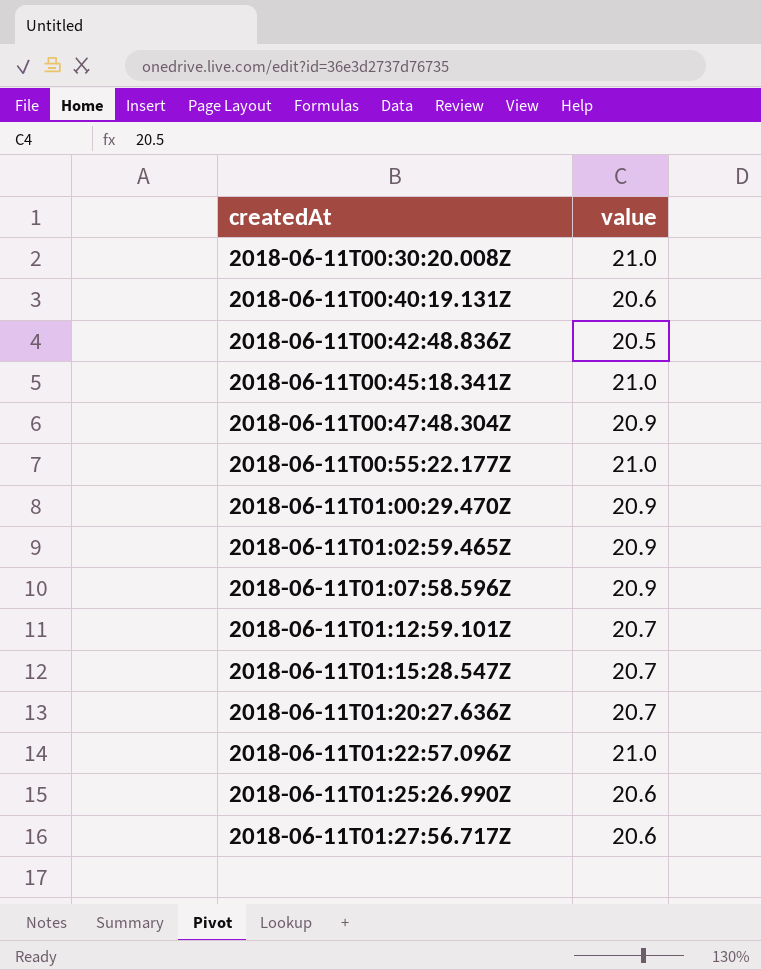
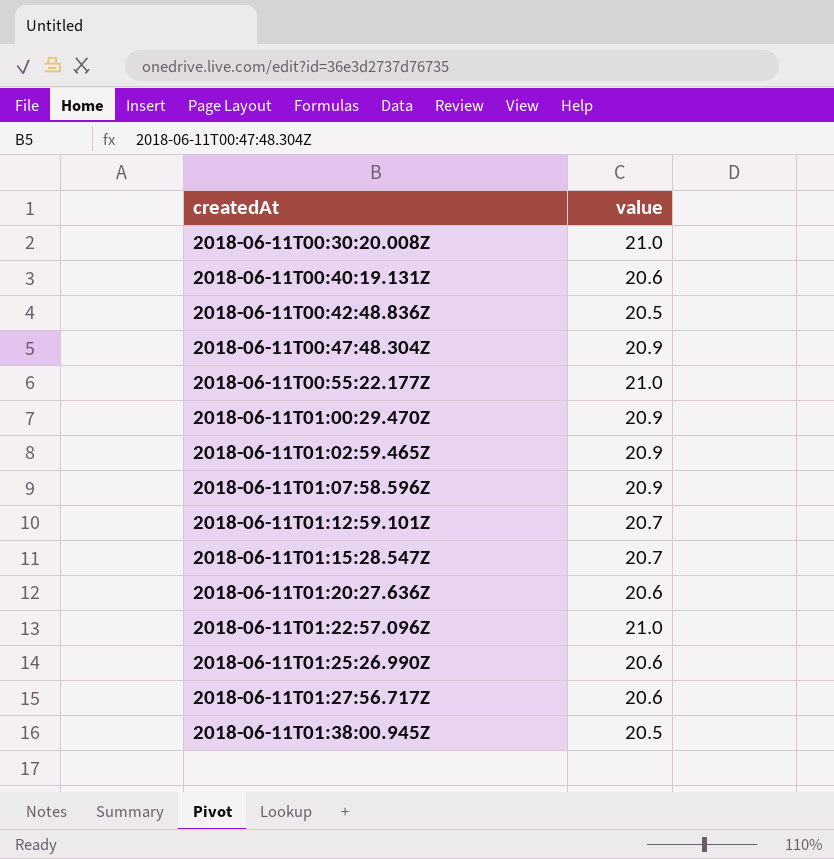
row 2018-06-11T00:45:18.341Z: 21.0 -> none
2018-06-11T01:20:27.636Z | value: 20.7 -> 20.6
row 2018-06-11T01:38:00.945Z: none -> 20.5

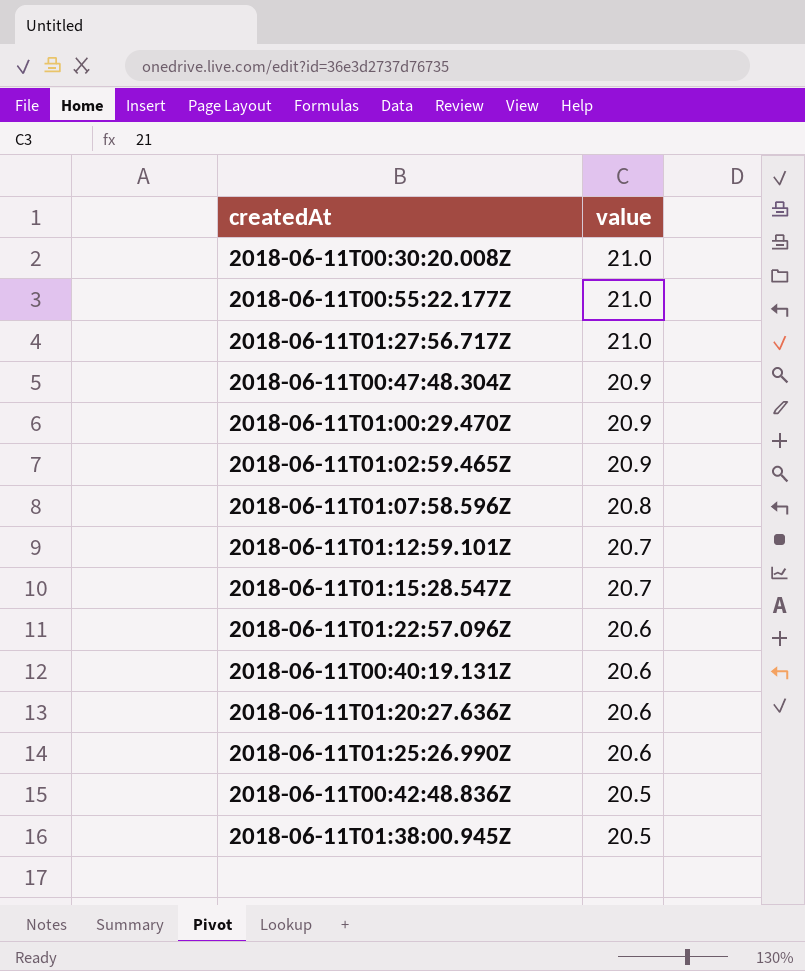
row order: createdAt ascending -> value descending
2018-06-11T01:27:56.717Z | value: 20.6 -> 21.0
2018-06-11T01:07:58.596Z | value: 20.9 -> 20.8
2018-06-11T01:22:57.096Z | value: 21.0 -> 20.6

